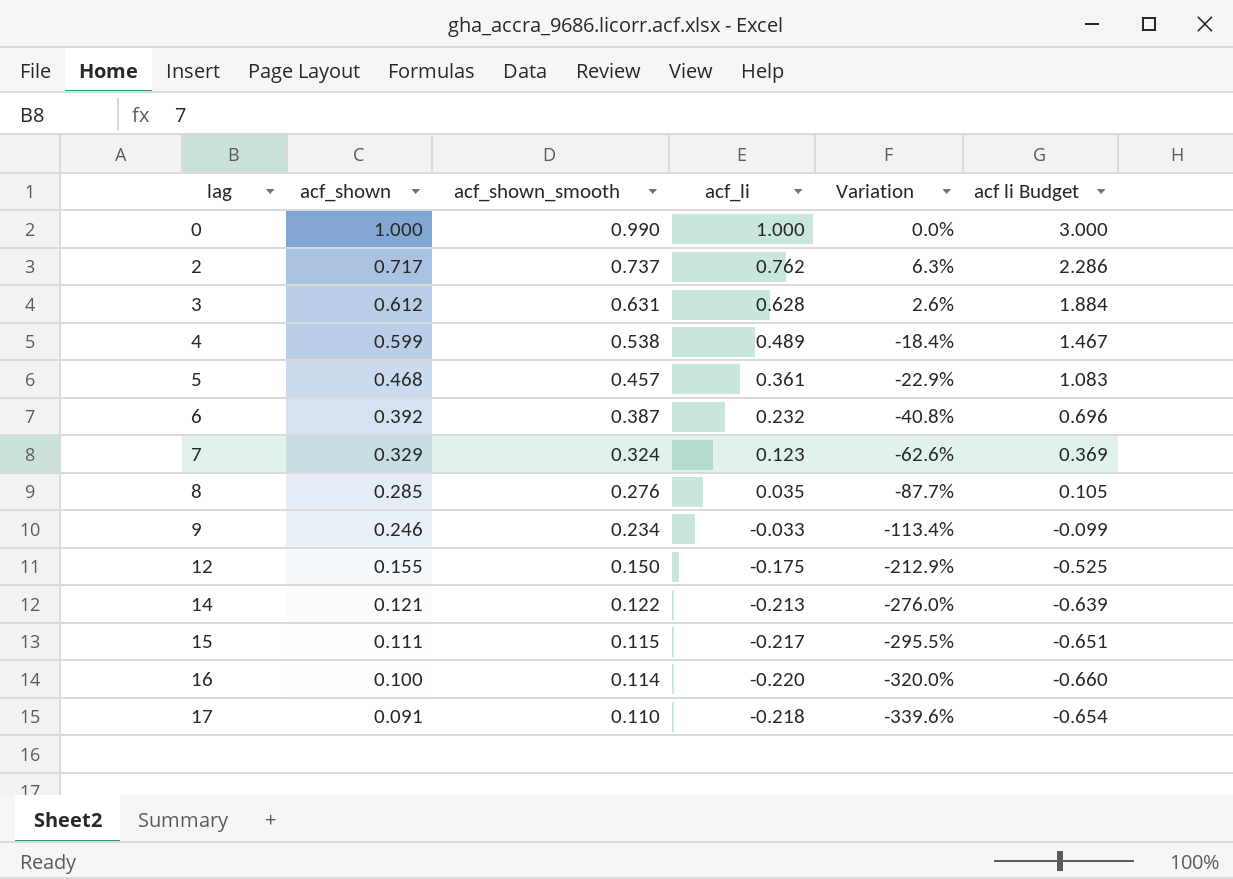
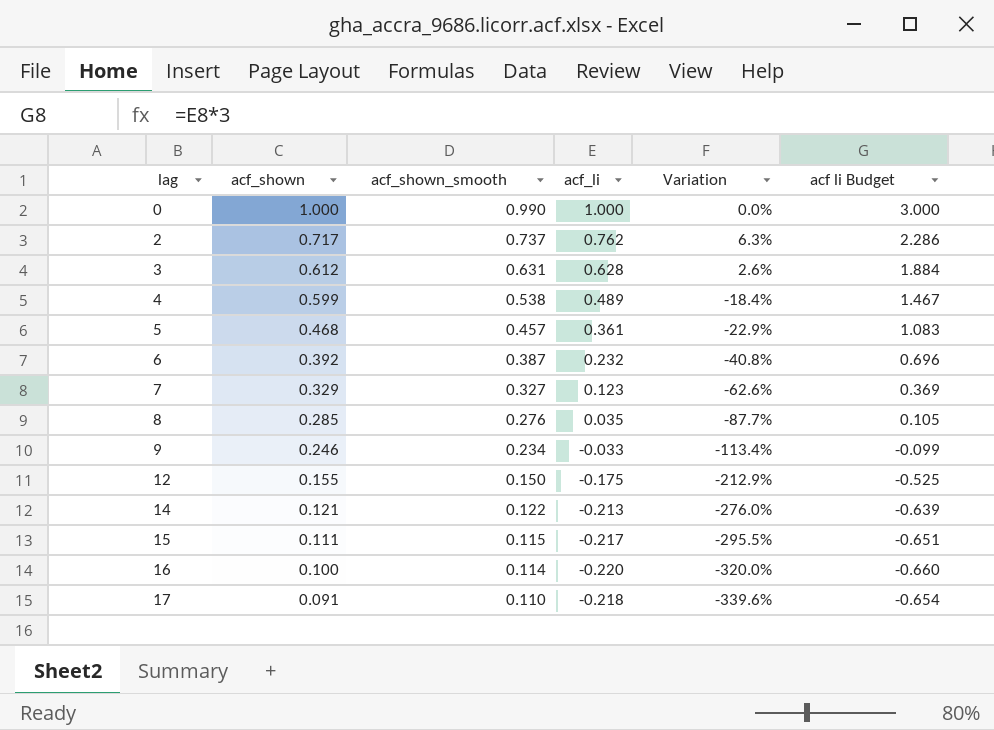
7 | acf_shown_smooth: 0.324 -> 0.327

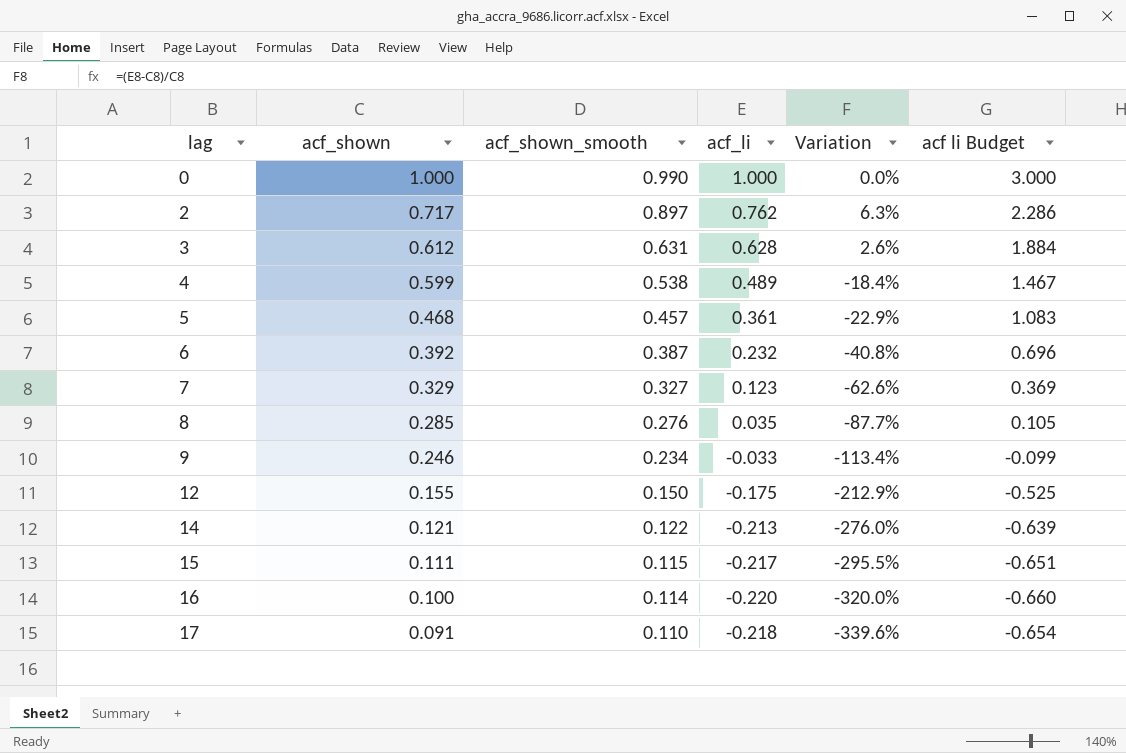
2 | acf_shown_smooth: 0.737 -> 0.897

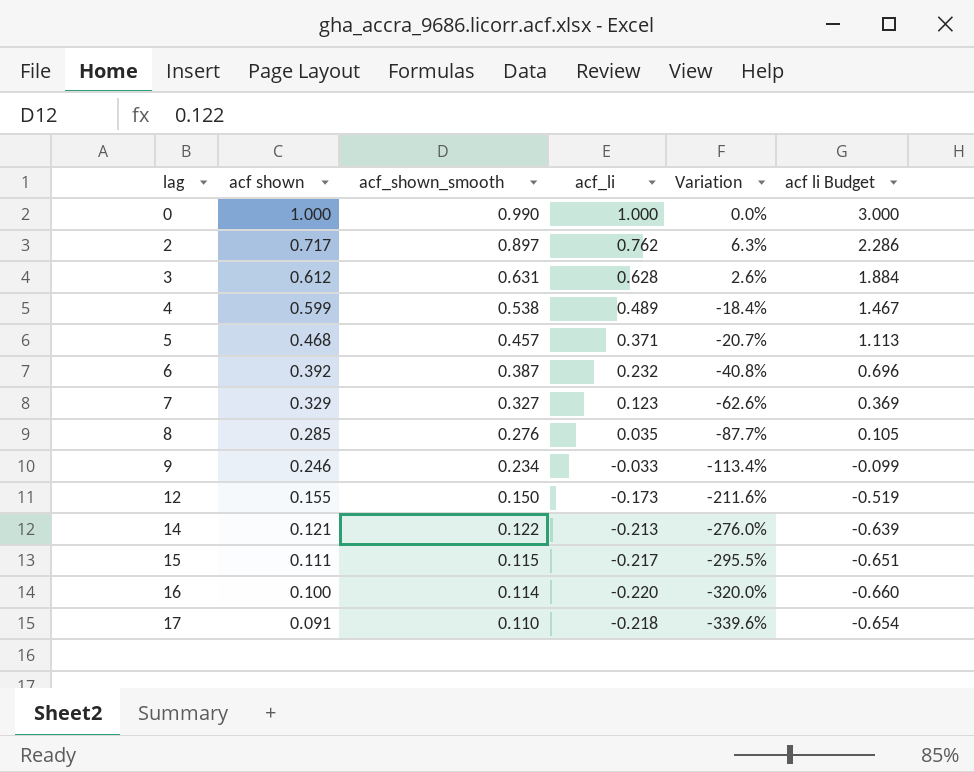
column name: acf_shown -> acf shown
5 | acf_li: 0.361 -> 0.371
5 | Variation: -22.9% -> -20.7%
5 | acf li Budget: 1.083 -> 1.113
12 | acf_li: -0.175 -> -0.173
12 | Variation: -212.9% -> -211.6%
12 | acf li Budget: -0.525 -> -0.519

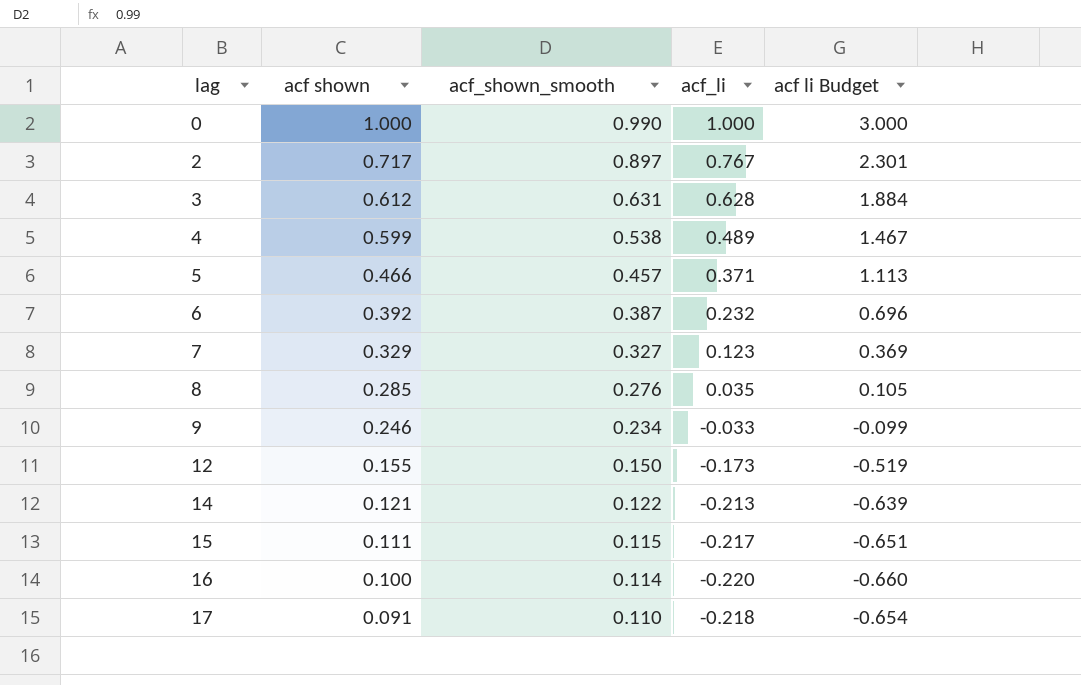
column Variation | formula: ([acf_li] - [acf shown]) / [acf shown] -> none
2 | acf_li: 0.762 -> 0.767
2 | acf li Budget: 2.286 -> 2.301
5 | acf shown: 0.468 -> 0.466

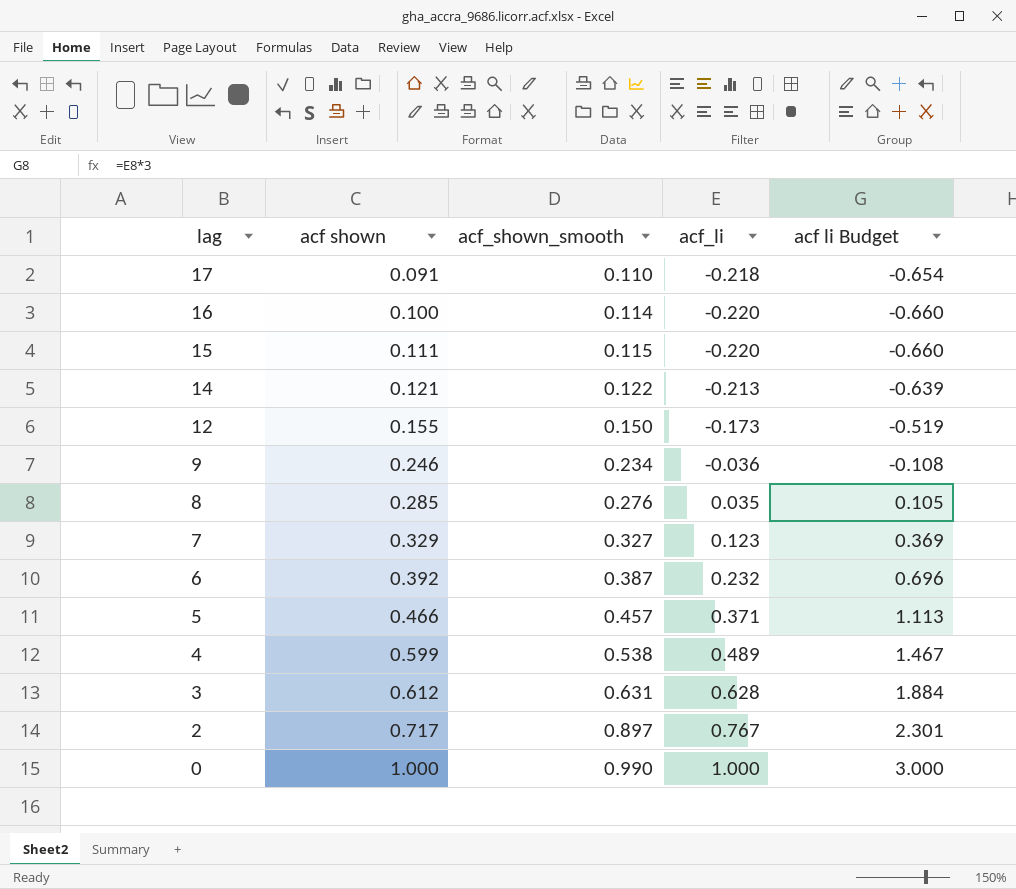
row order: lag ascending -> lag descending
15 | acf_li: -0.217 -> -0.220
15 | acf li Budget: -0.651 -> -0.660
9 | acf_li: -0.033 -> -0.036
9 | acf li Budget: -0.099 -> -0.108

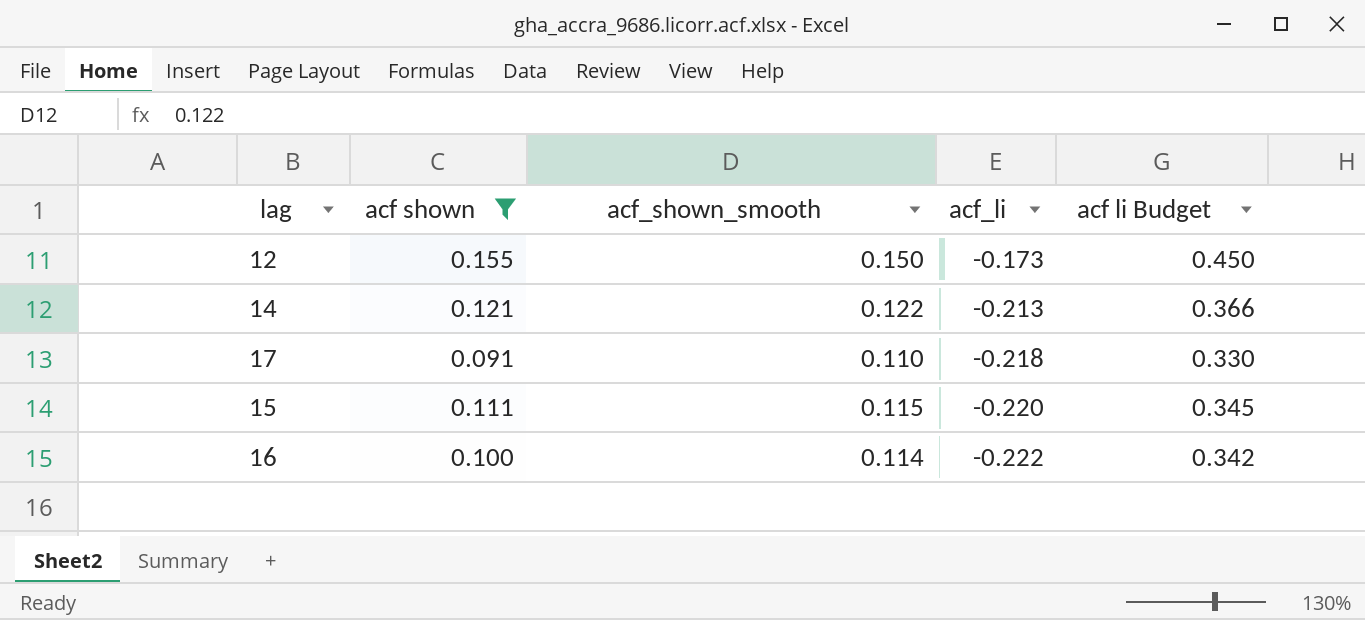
filter: none -> acf shown <= 0.155
row order: lag descending -> acf_li descending
column acf li Budget | formula: [acf_li] * 3 -> [acf_shown_smooth] * 3
16 | acf_li: -0.220 -> -0.222

